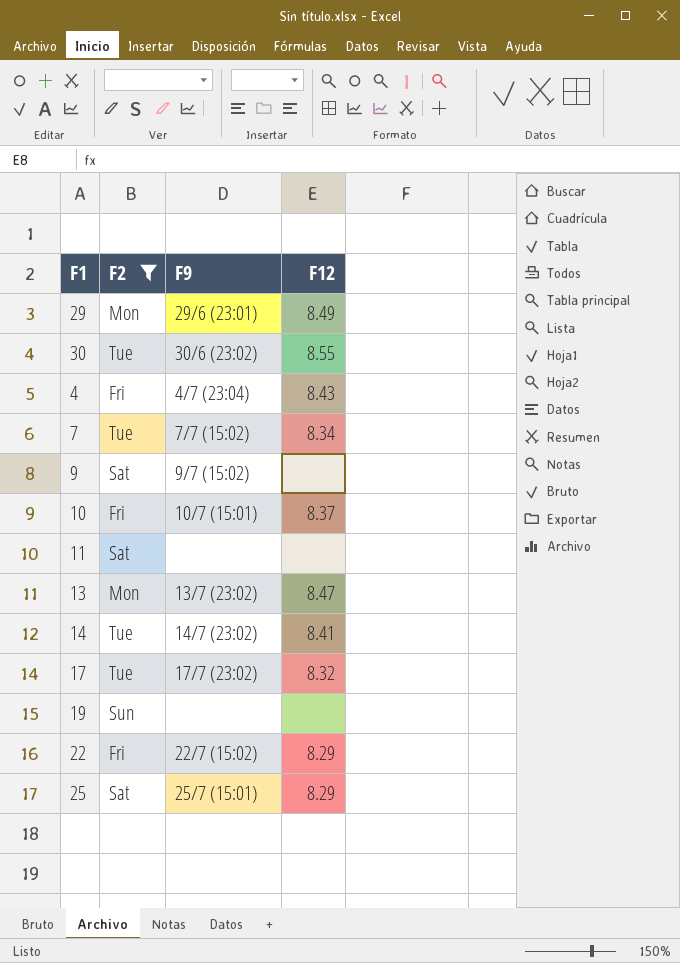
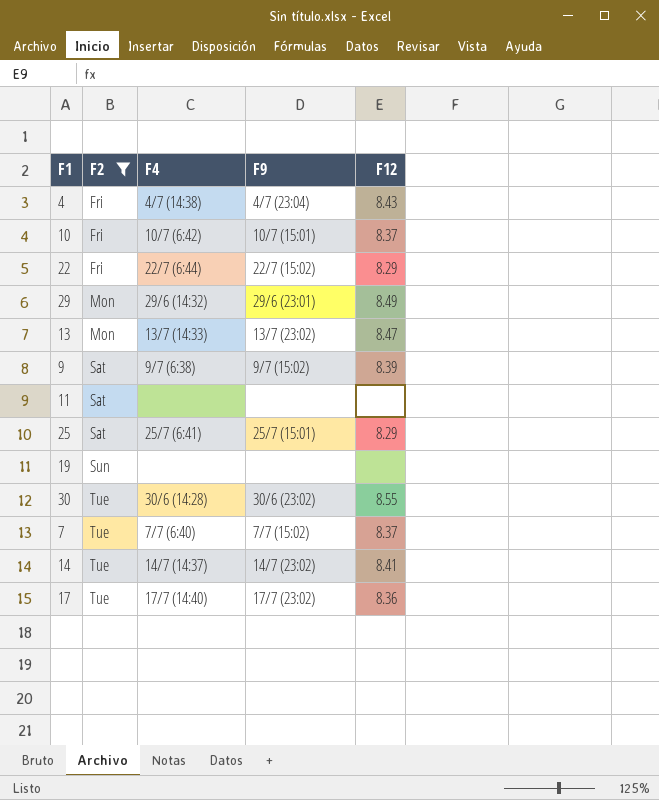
row order: none -> F2 ascending
column F4 | position: none -> 3
9 | F12: none -> 8.39
7 | F12: 8.34 -> 8.37
17 | F12: 8.32 -> 8.36

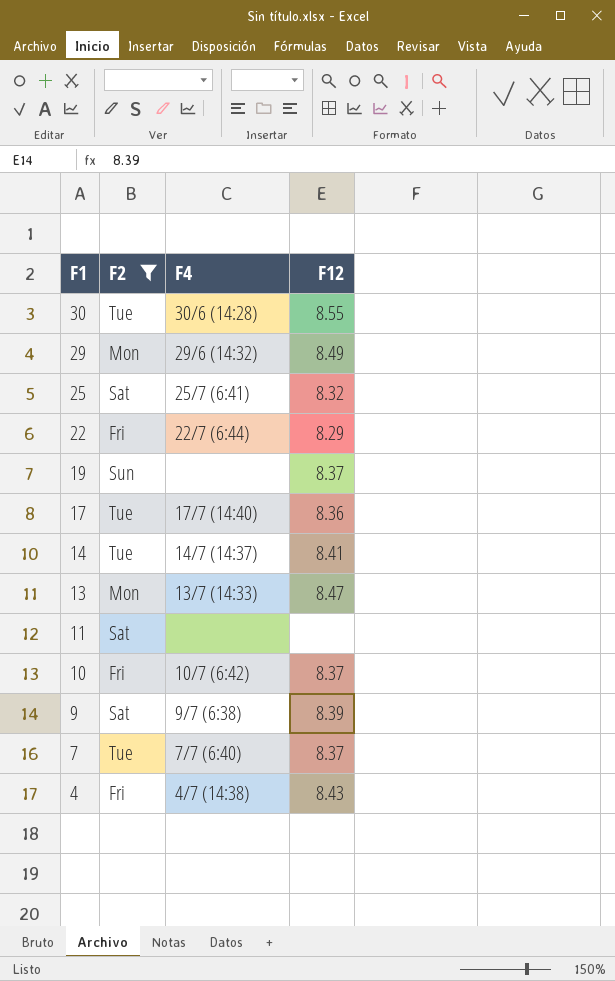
row order: F2 ascending -> F1 descending
column F9 | position: 4 -> none
25 | F12: 8.29 -> 8.32
19 | F12: none -> 8.37

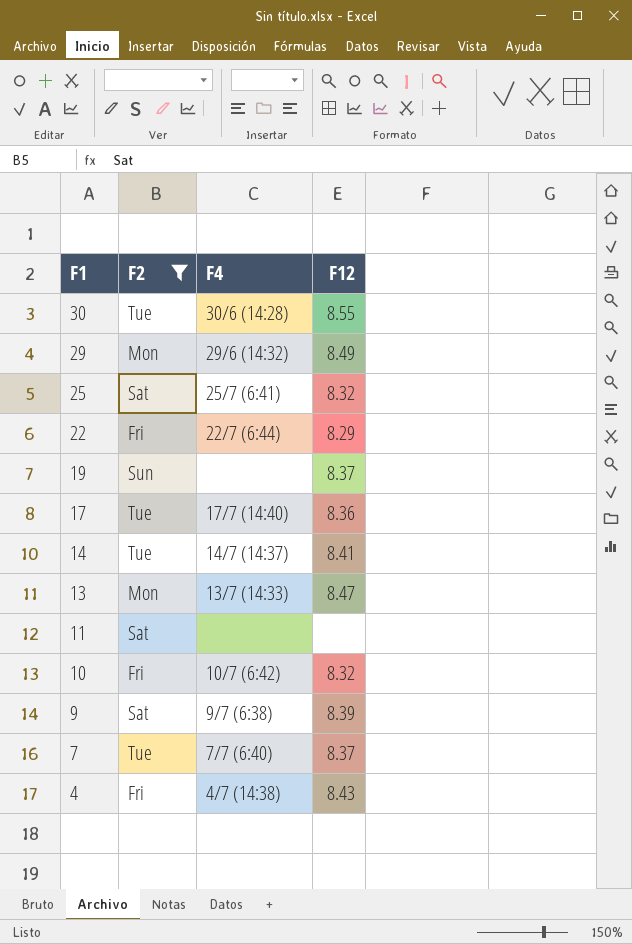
10 | F12: 8.37 -> 8.32

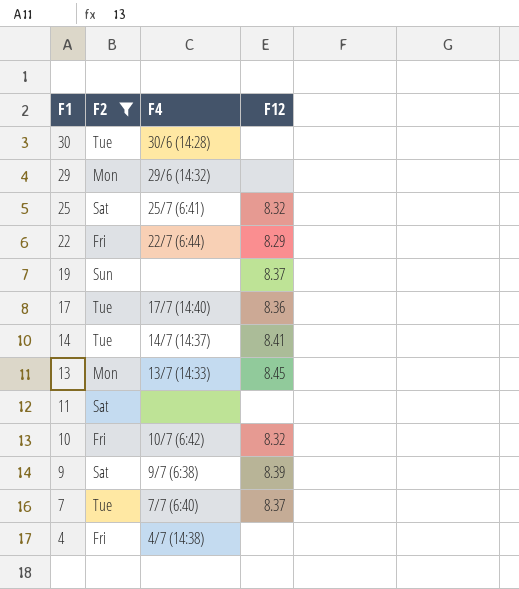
30 | F12: 8.55 -> none
29 | F12: 8.49 -> none
13 | F12: 8.47 -> 8.45
4 | F12: 8.43 -> none

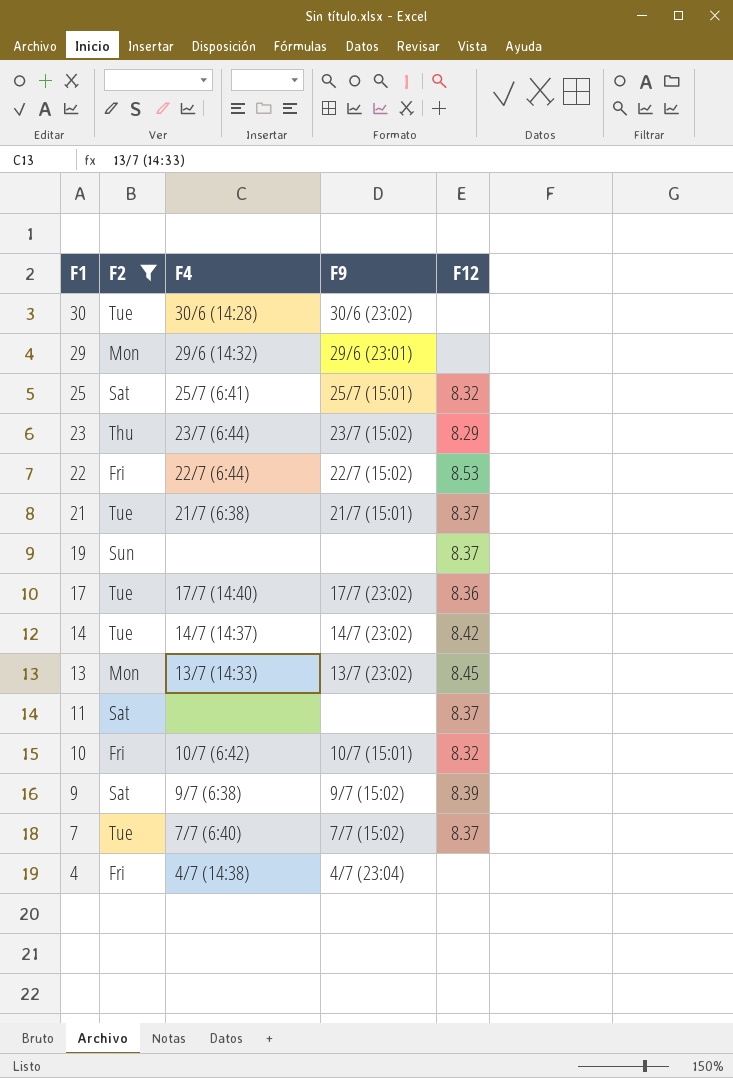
column F9 | position: none -> 4
row 23: none -> Thu | 23/7 (6:44) | 23/7 (15:02) | 8.29
22 | F12: 8.29 -> 8.53
row 21: none -> Tue | 21/7 (6:38) | 21/7 (15:01) | 8.37
14 | F12: 8.41 -> 8.42
11 | F12: none -> 8.37

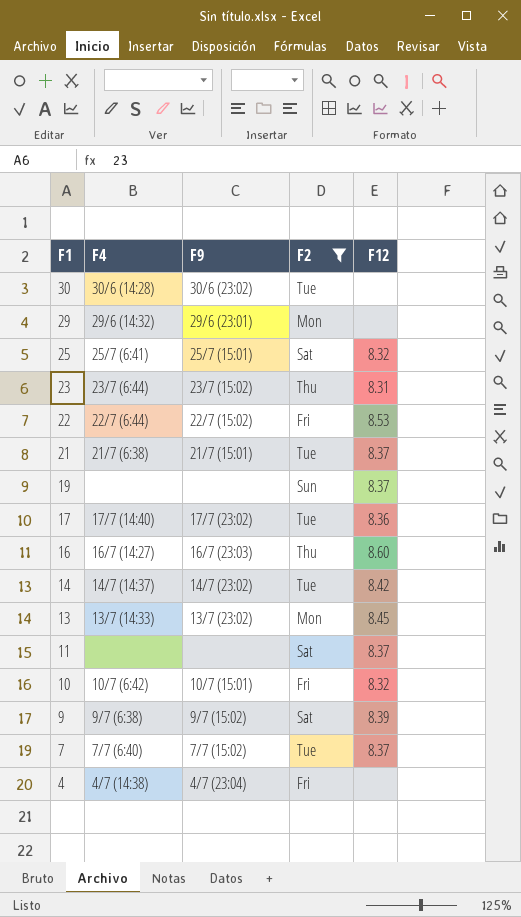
column F2 | position: 2 -> 4
23 | F12: 8.29 -> 8.31
row 16: none -> 16/7 (14:27) | 16/7 (23:03) | Thu | 8.60

